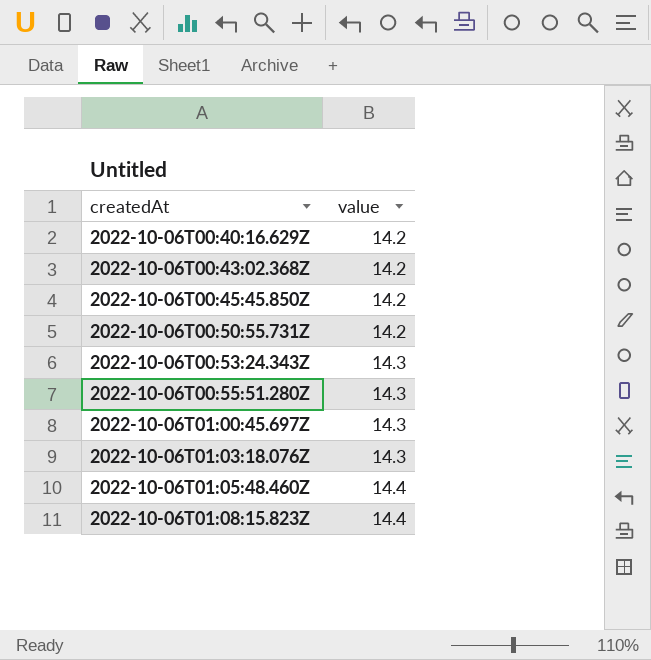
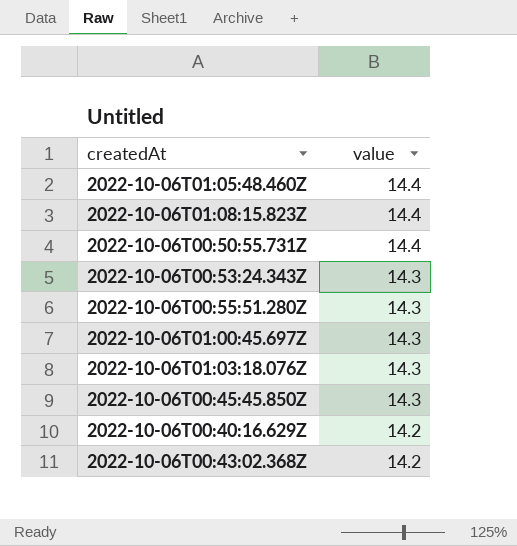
row order: createdAt ascending -> value descending
2022-10-06T00:50:55.731Z | value: 14.2 -> 14.4
2022-10-06T00:45:45.850Z | value: 14.2 -> 14.3

